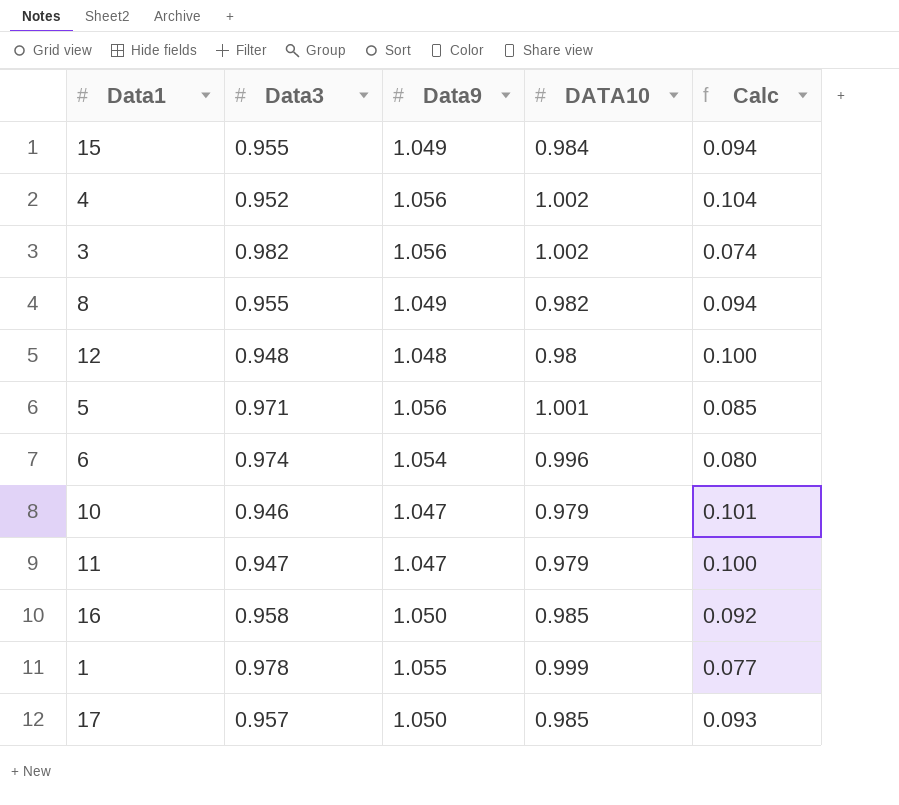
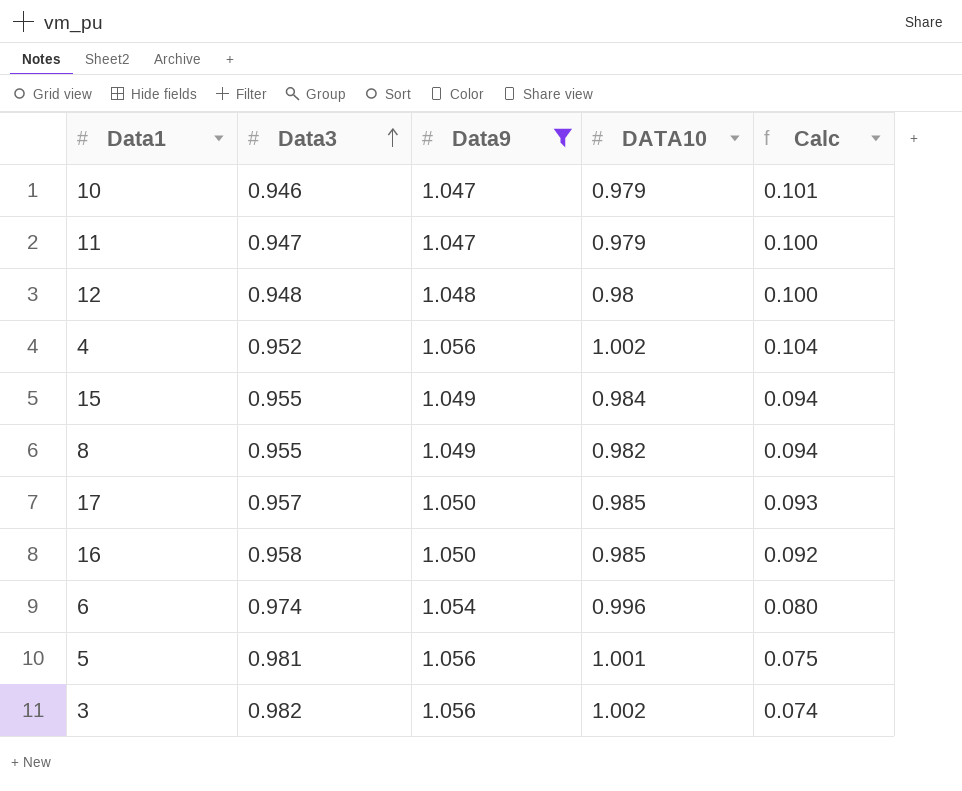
filter: none -> Data9 != 1.055
row order: none -> Data3 ascending
5 | Data3: 0.971 -> 0.981
5 | Calc: 0.085 -> 0.075

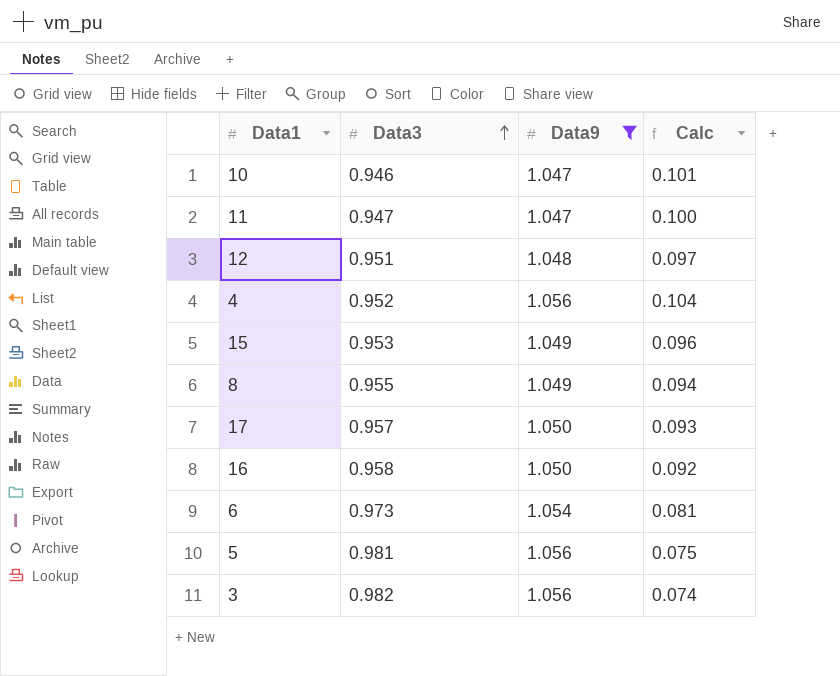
column DATA10 | position: 4 -> none
12 | Data3: 0.948 -> 0.951
12 | Calc: 0.100 -> 0.097
15 | Data3: 0.955 -> 0.953
15 | Calc: 0.094 -> 0.096
6 | Data3: 0.974 -> 0.973
6 | Calc: 0.080 -> 0.081

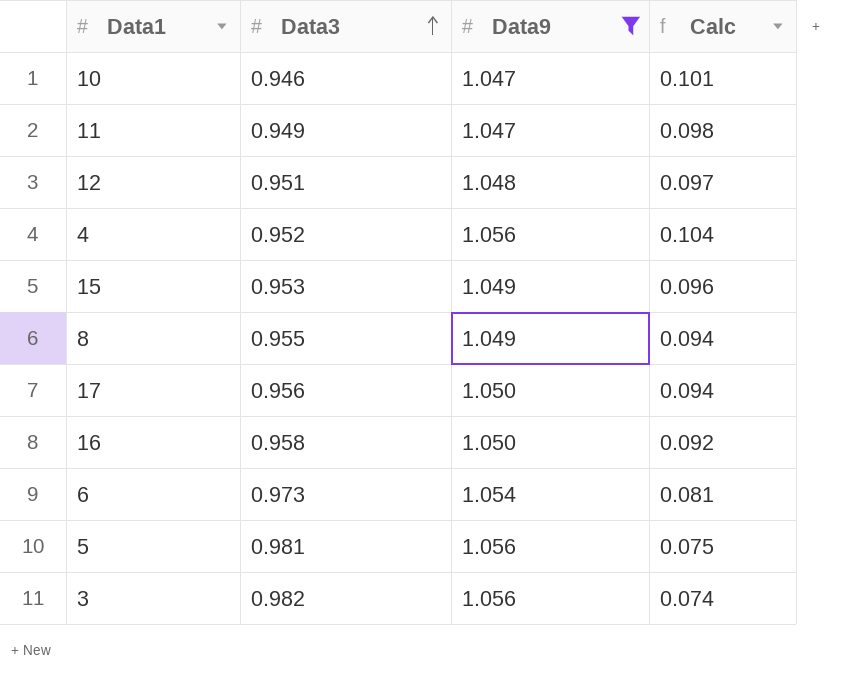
11 | Data3: 0.947 -> 0.949
11 | Calc: 0.100 -> 0.098
17 | Data3: 0.957 -> 0.956
17 | Calc: 0.093 -> 0.094

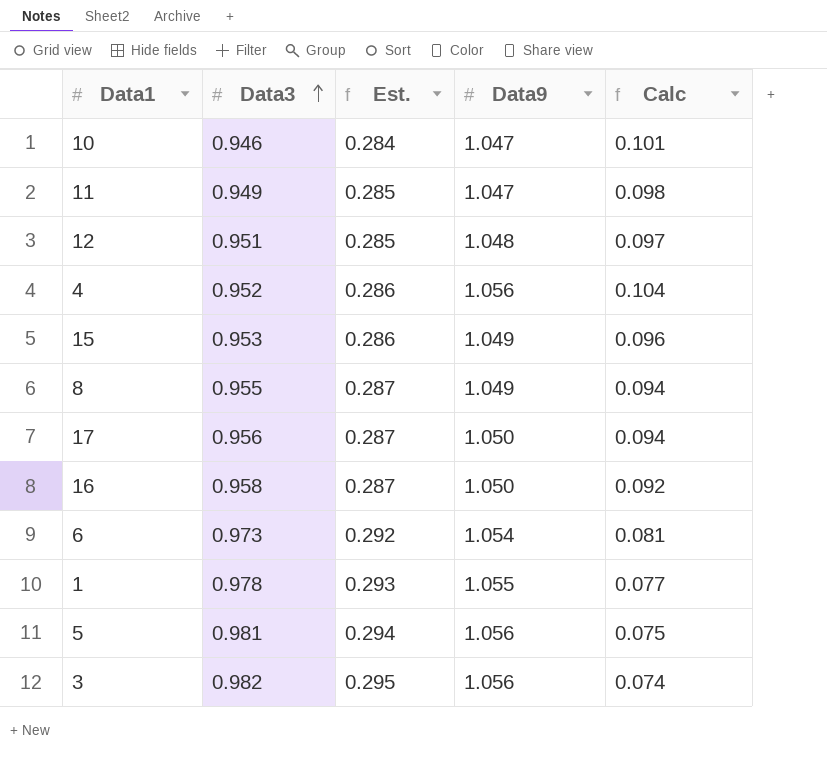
filter: Data9 != 1.055 -> none
column Est. | formula: none -> [Data3] * 0.3

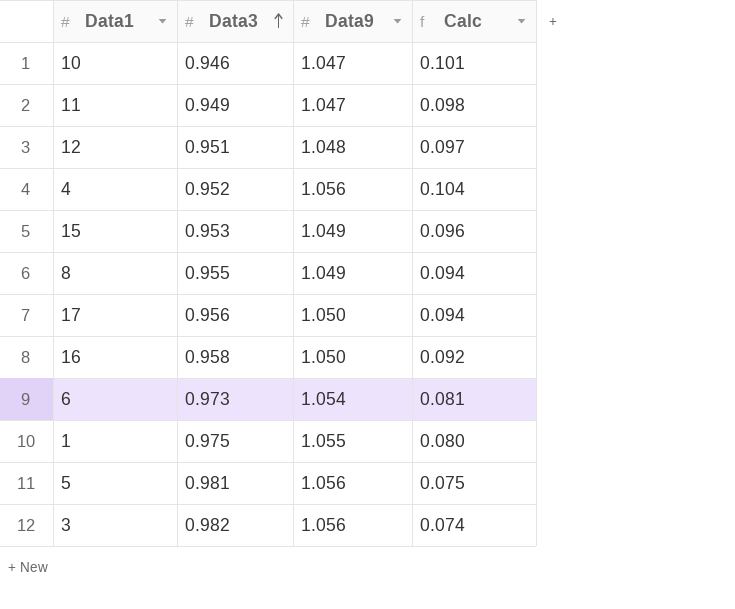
column Est. | formula: [Data3] * 0.3 -> none
1 | Data3: 0.978 -> 0.975
1 | Calc: 0.077 -> 0.080

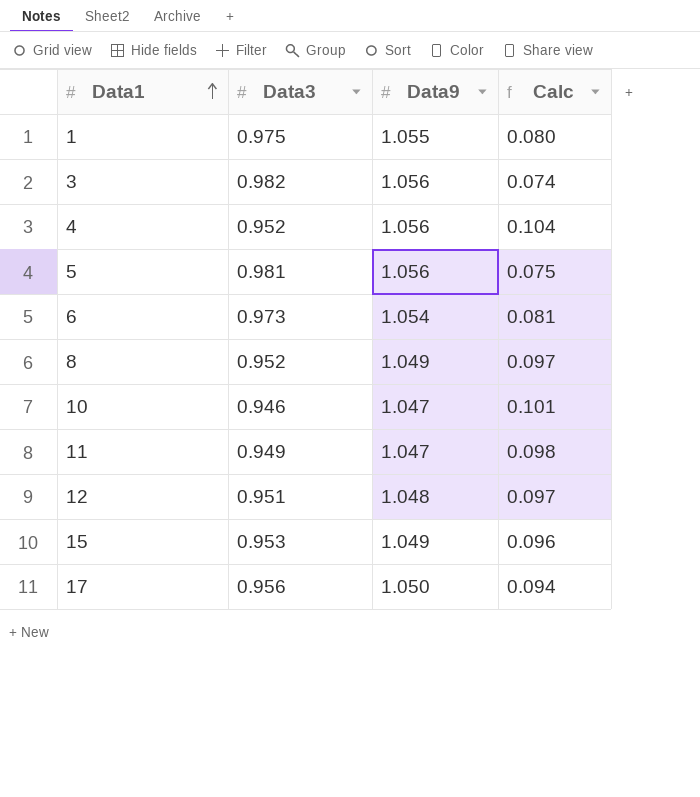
row order: Data3 ascending -> Data1 ascending
row 16: 0.958 | 1.050 | 0.092 -> none
8 | Data3: 0.955 -> 0.952
8 | Calc: 0.094 -> 0.097

